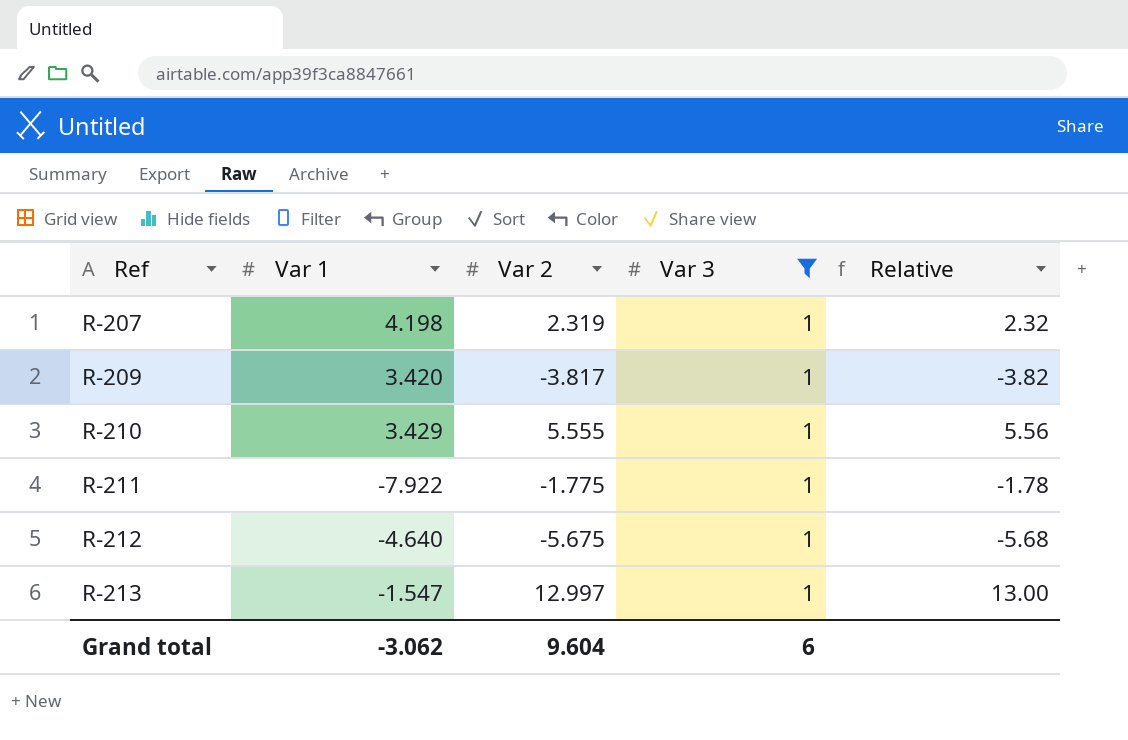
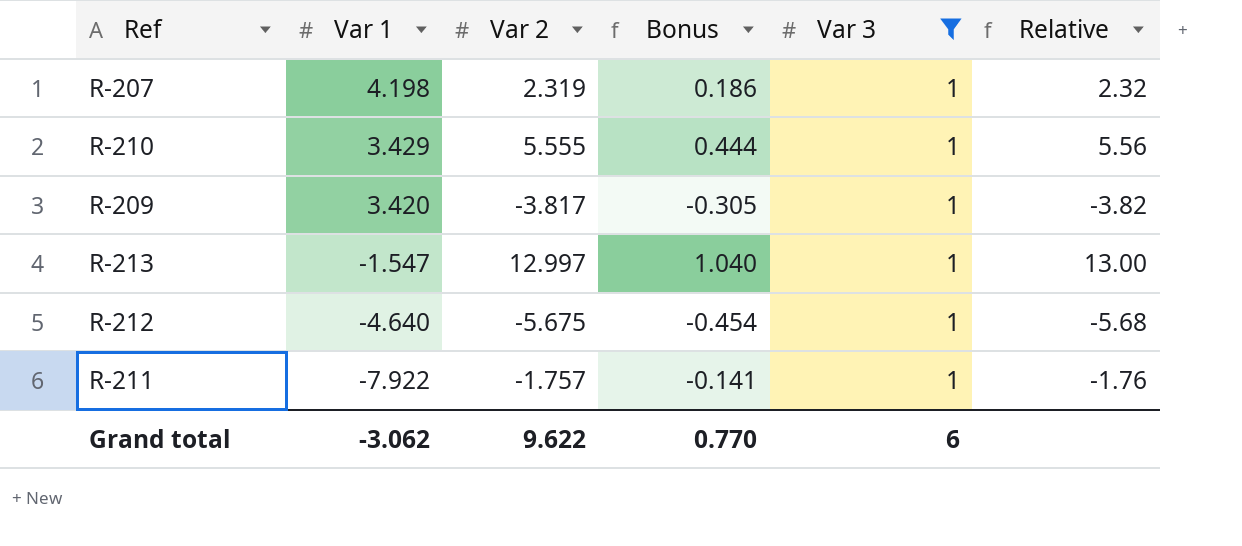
row order: Ref ascending -> Var 1 descending
column Bonus | formula: none -> [Var 2] * 0.08
R-211 | Var 2: -1.775 -> -1.757
R-211 | Relative: -1.78 -> -1.76
Grand total | Var 2: 9.604 -> 9.622

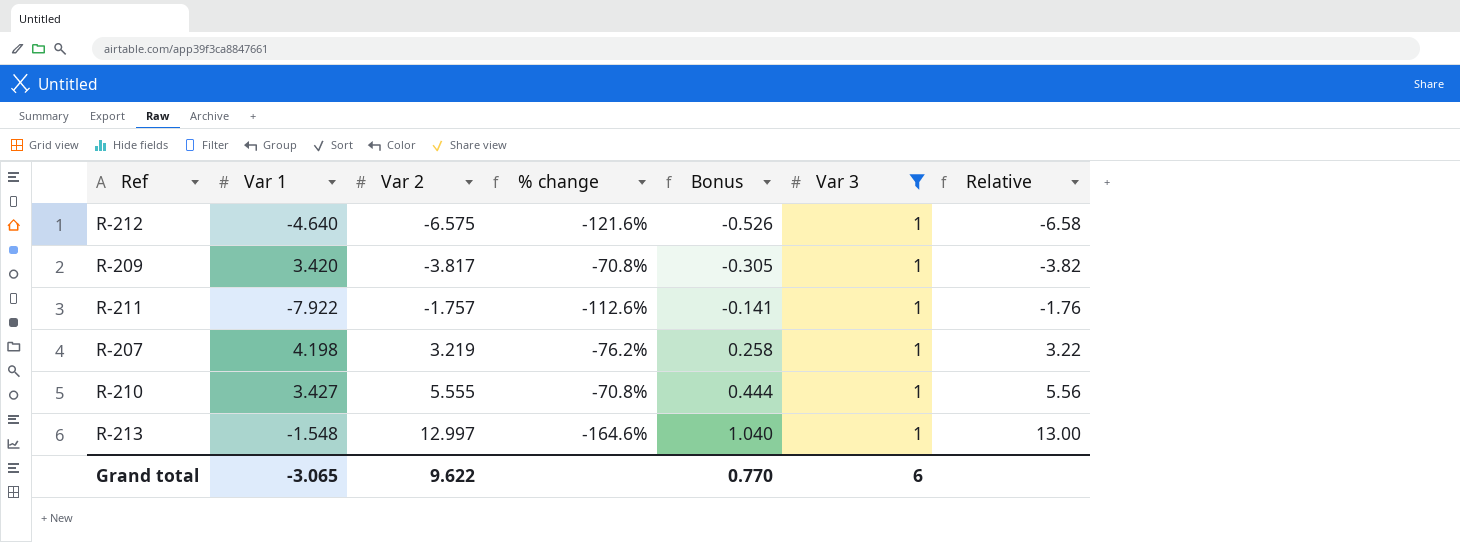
row order: Var 1 descending -> Var 2 ascending
column % change | formula: none -> ([Var 3] - [Var 1]) / [Var 1]
R-212 | Var 2: -5.675 -> -6.575
R-212 | Bonus: -0.454 -> -0.526
R-212 | Relative: -5.68 -> -6.58
R-207 | Var 2: 2.319 -> 3.219
R-207 | Bonus: 0.186 -> 0.258
R-207 | Relative: 2.32 -> 3.22
R-210 | Var 1: 3.429 -> 3.427
R-213 | Var 1: -1.547 -> -1.548
Grand total | Var 1: -3.062 -> -3.065

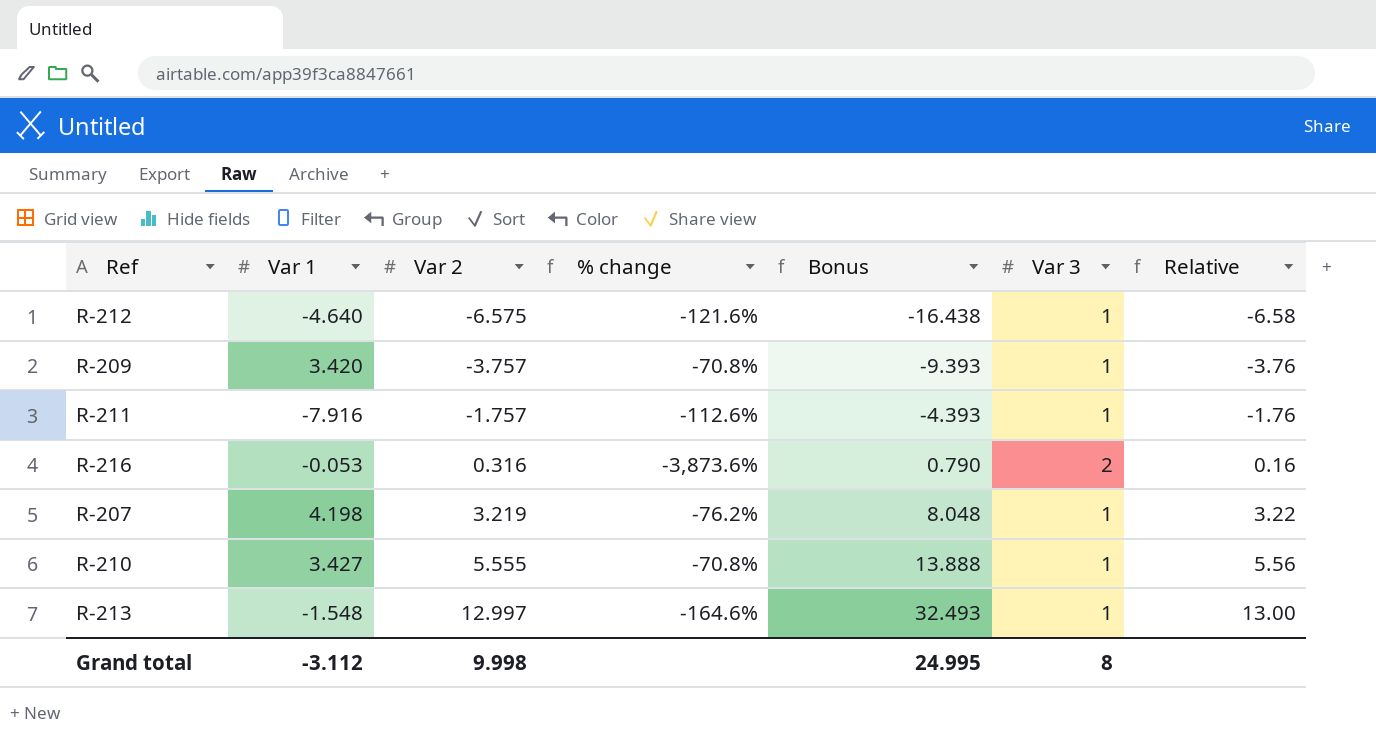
filter: Var 3 = 1 -> none
column Bonus | formula: [Var 2] * 0.08 -> [Var 2] * 2.5
R-209 | Var 2: -3.817 -> -3.757
R-209 | Relative: -3.82 -> -3.76
R-211 | Var 1: -7.922 -> -7.916
Grand total | Var 1: -3.065 -> -3.112
Grand total | Var 2: 9.622 -> 9.998
Grand total | Bonus: 0.770 -> 24.995
Grand total | Var 3: 6 -> 8

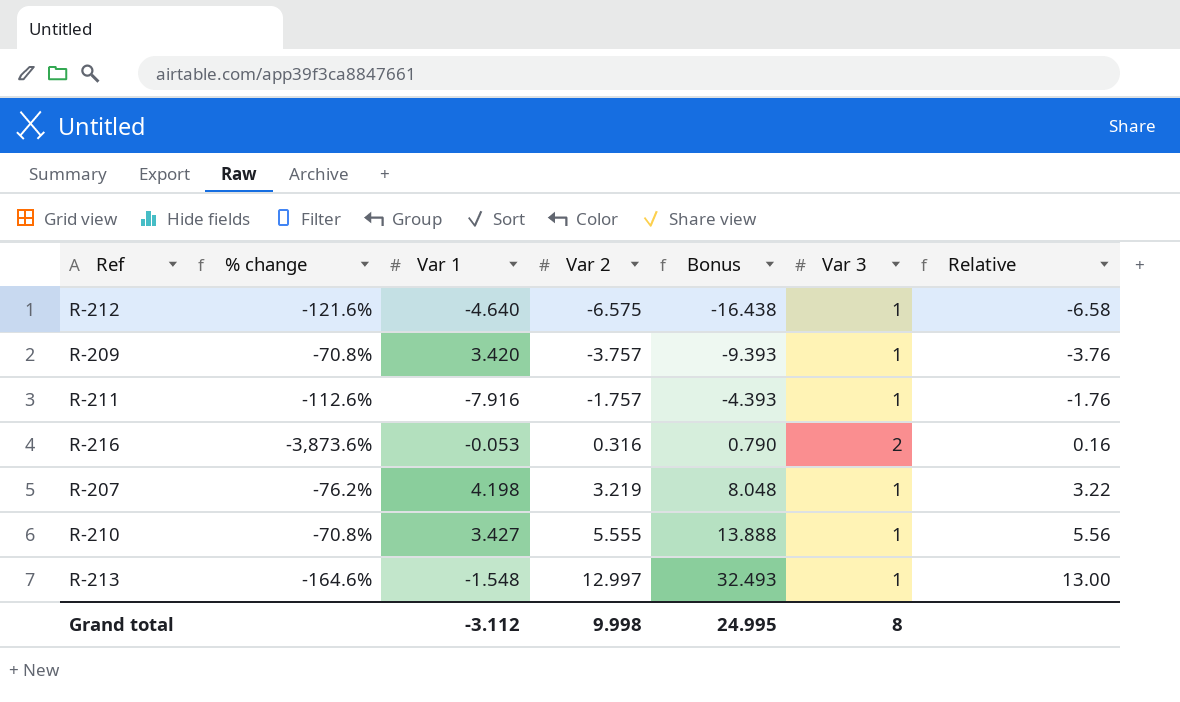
column % change | position: 4 -> 2

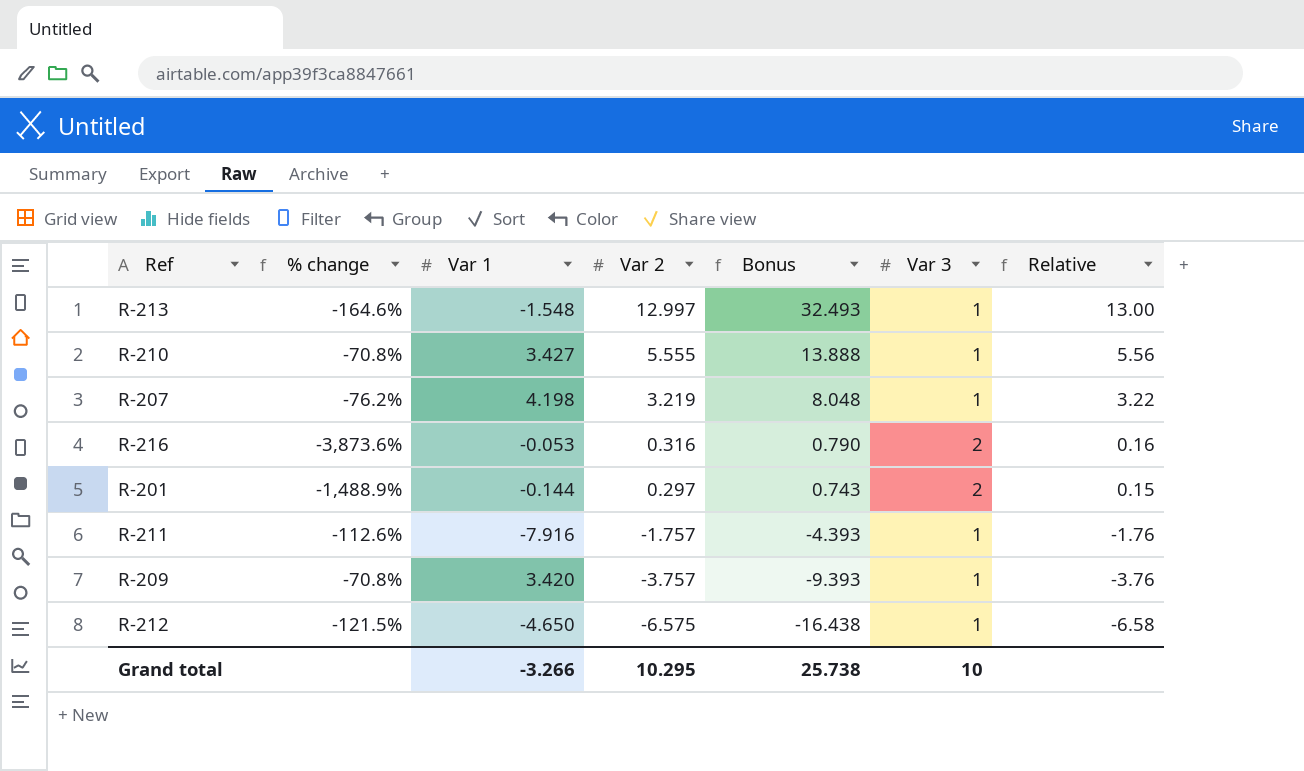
row order: Var 2 ascending -> Var 2 descending
row R-201: none -> -1,488.9% | -0.144 | 0.297 | 0.743 | 2 | 0.15
R-212 | % change: -121.6% -> -121.5%
R-212 | Var 1: -4.640 -> -4.650
Grand total | Var 1: -3.112 -> -3.266
Grand total | Var 2: 9.998 -> 10.295
Grand total | Bonus: 24.995 -> 25.738
Grand total | Var 3: 8 -> 10

